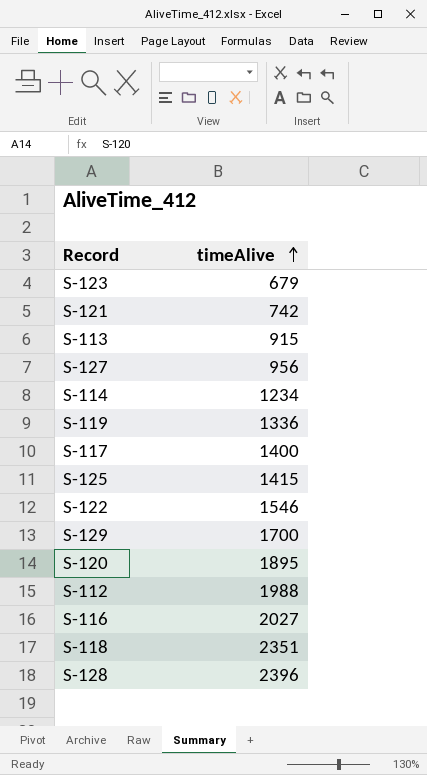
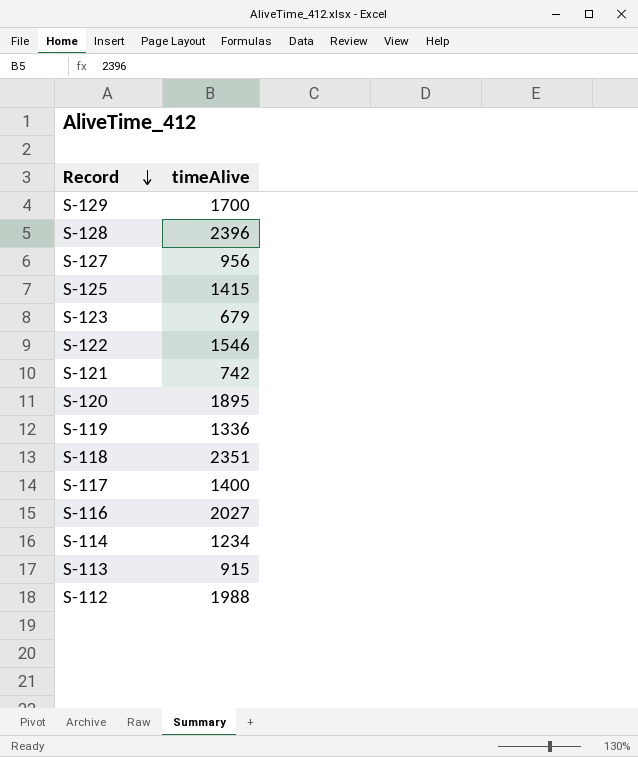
row order: timeAlive ascending -> Record descending

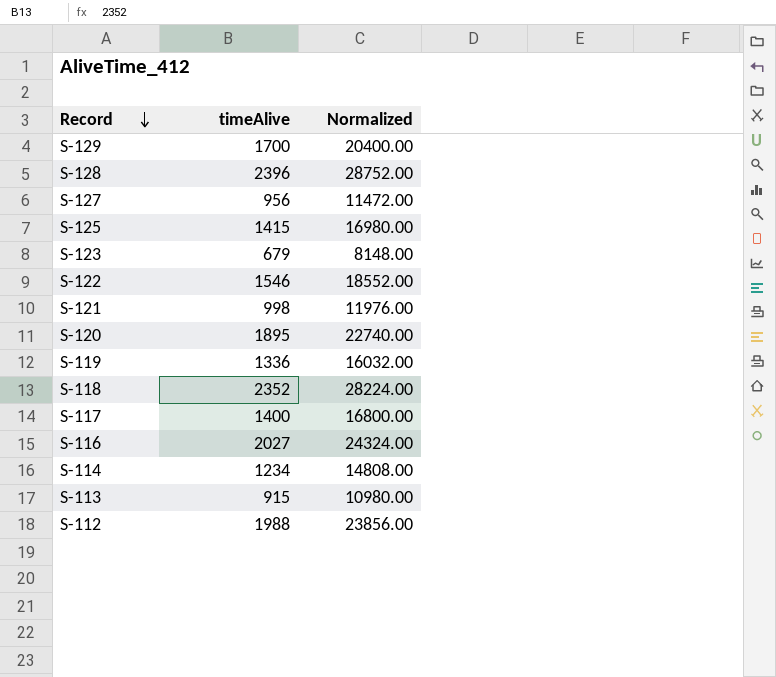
column Normalized | formula: none -> [timeAlive] * 12
S-121 | timeAlive: 742 -> 998
S-118 | timeAlive: 2351 -> 2352

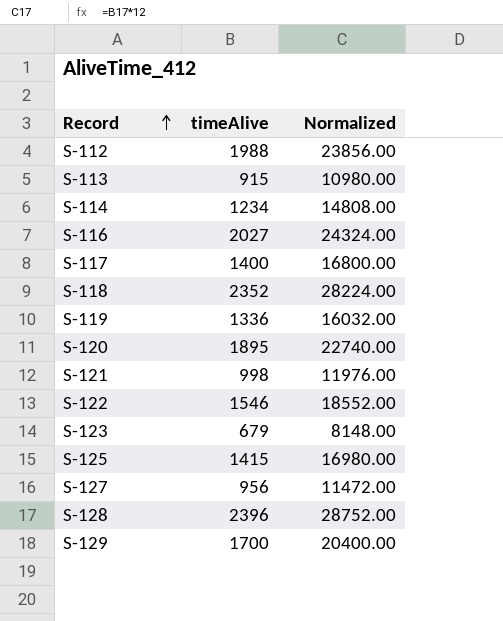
row order: Record descending -> Record ascending

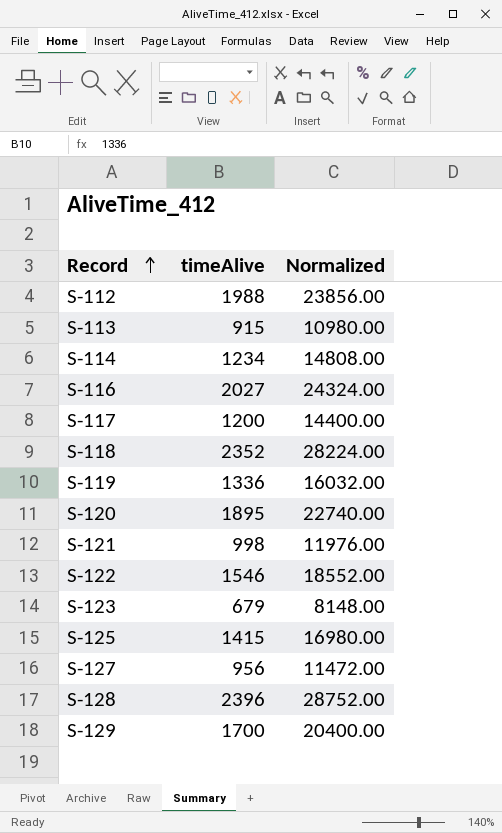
S-117 | timeAlive: 1400 -> 1200
S-117 | Normalized: 16800.00 -> 14400.00

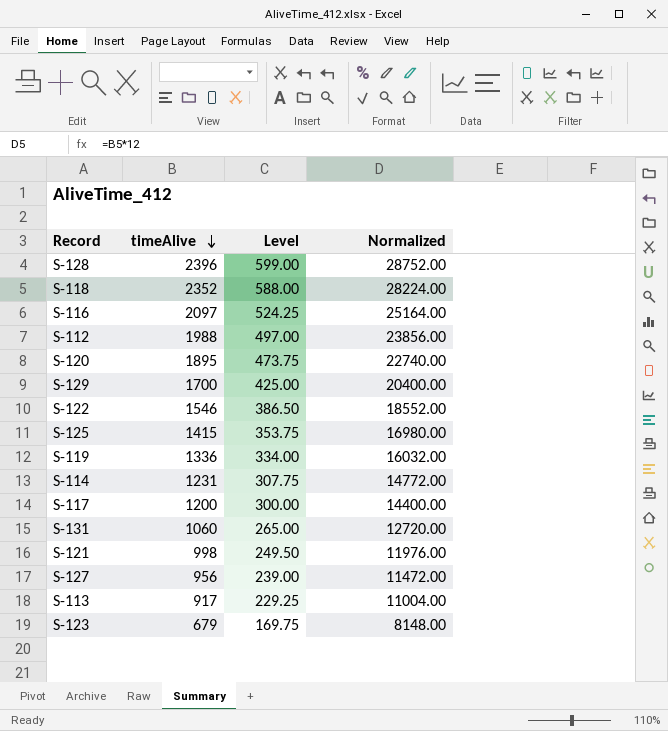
row order: Record ascending -> timeAlive descending
column Level | formula: none -> [timeAlive] * 0.25
S-116 | timeAlive: 2027 -> 2097
S-116 | Normalized: 24324.00 -> 25164.00
S-114 | timeAlive: 1234 -> 1231
S-114 | Normalized: 14808.00 -> 14772.00
row S-131: none -> 1060 | 265.00 | 12720.00
S-113 | timeAlive: 915 -> 917
S-113 | Normalized: 10980.00 -> 11004.00

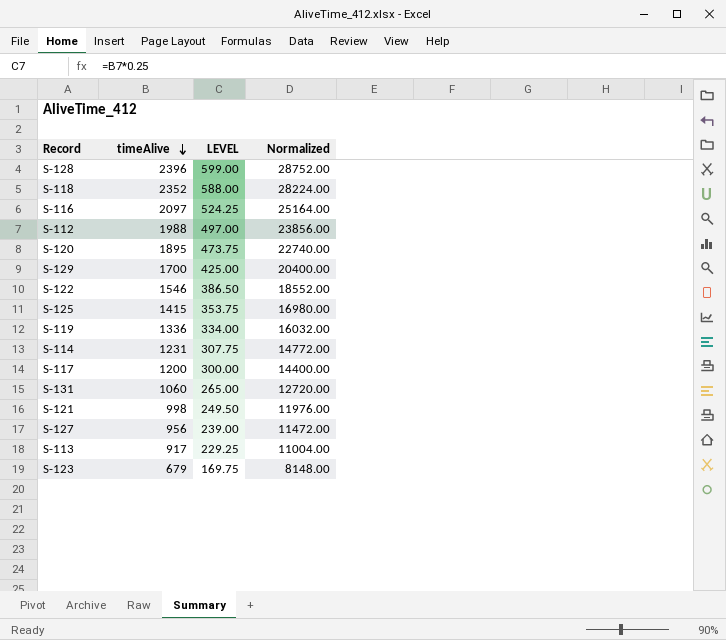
column name: Level -> LEVEL

